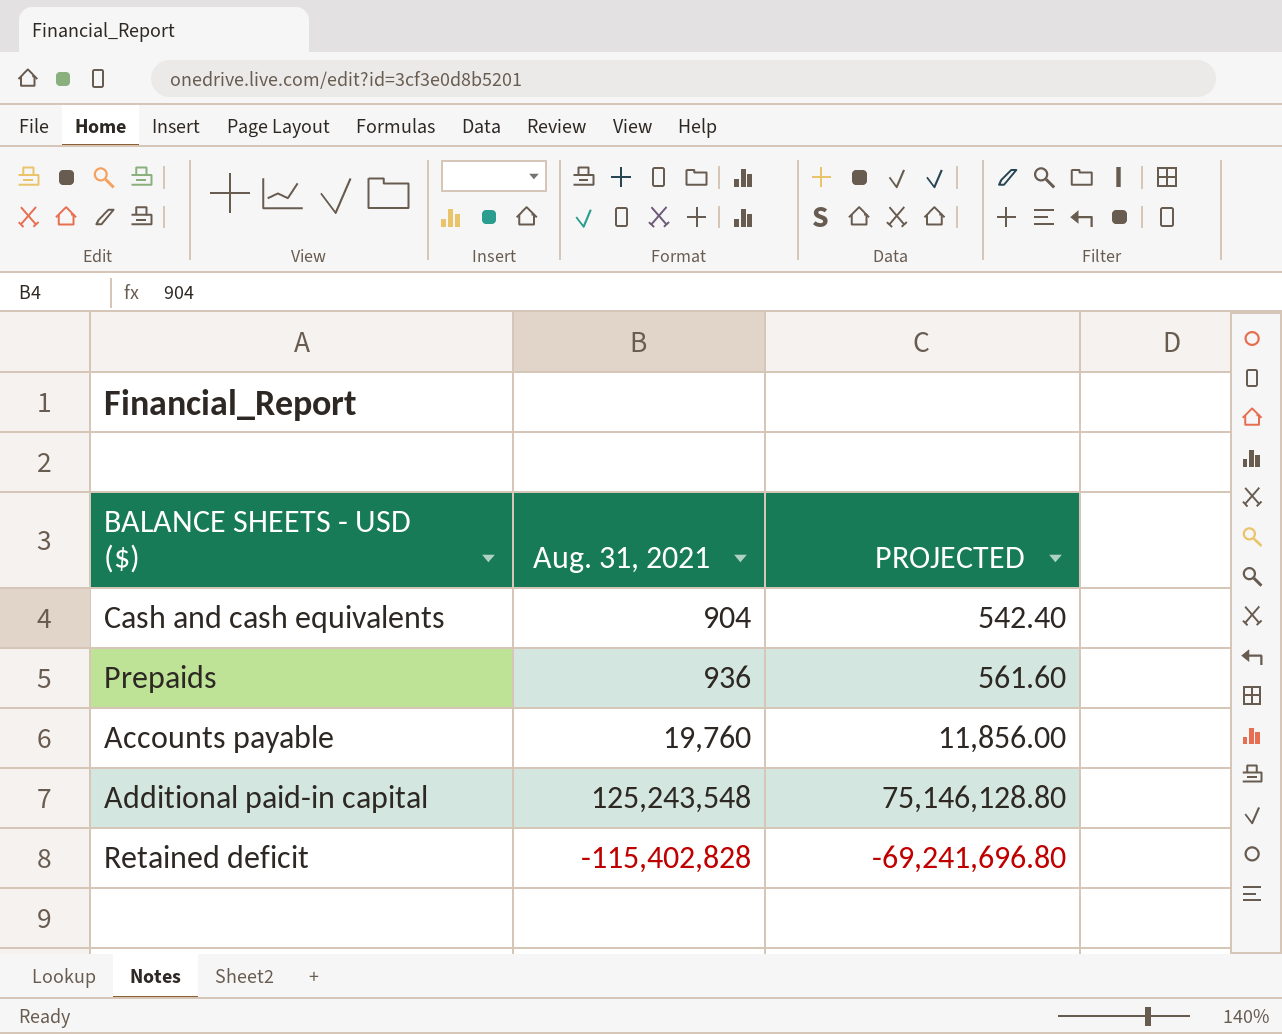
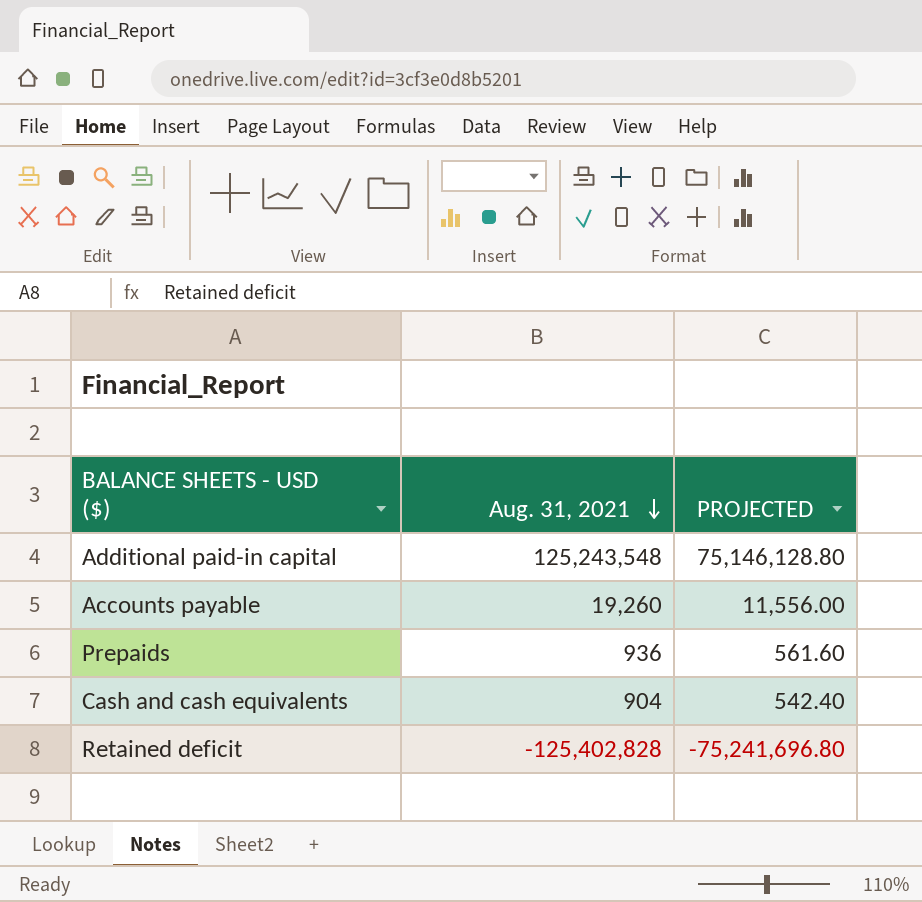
row order: none -> Aug. 31, 2021 descending
Accounts payable | Aug. 31, 2021: 19,760 -> 19,260
Accounts payable | PROJECTED: 11,856.00 -> 11,556.00
Retained deficit | Aug. 31, 2021: -115,402,828 -> -125,402,828
Retained deficit | PROJECTED: -69,241,696.80 -> -75,241,696.80

